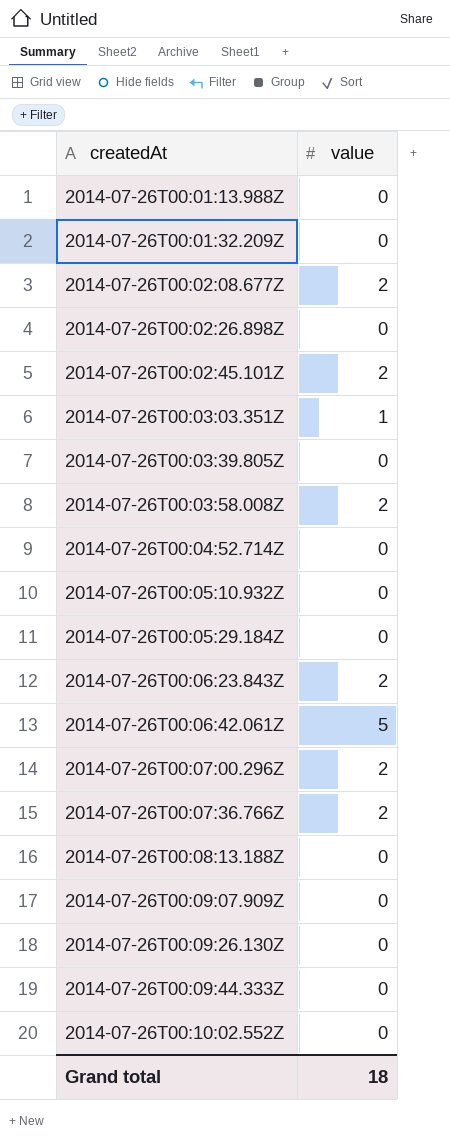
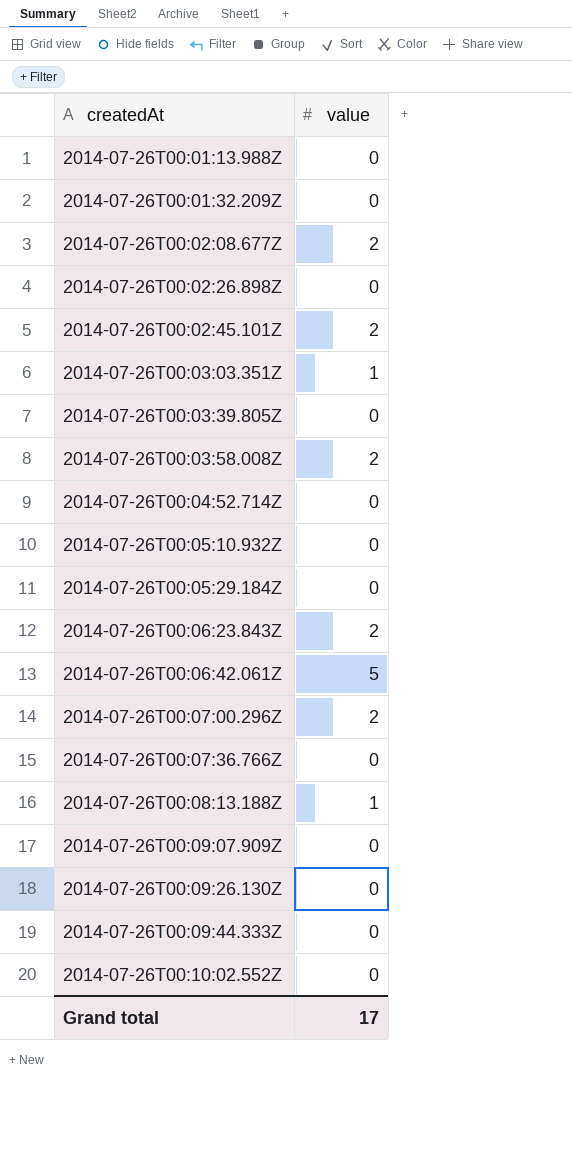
2014-07-26T00:07:36.766Z | value: 2 -> 0
2014-07-26T00:08:13.188Z | value: 0 -> 1
Grand total | value: 18 -> 17

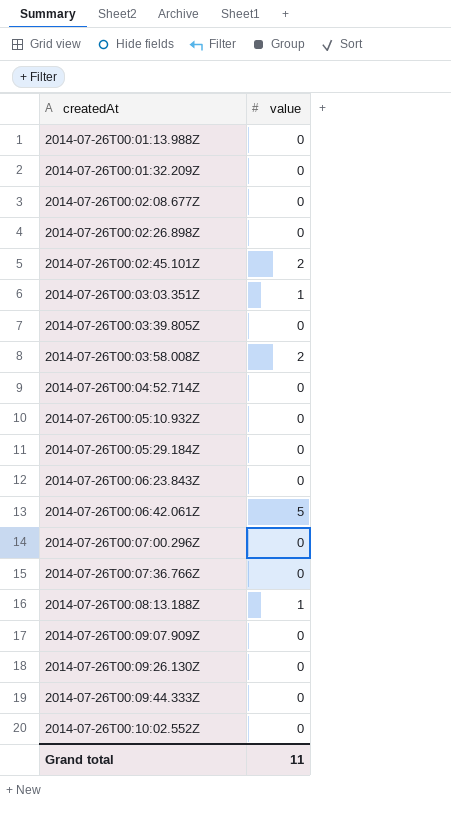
2014-07-26T00:02:08.677Z | value: 2 -> 0
2014-07-26T00:06:23.843Z | value: 2 -> 0
2014-07-26T00:07:00.296Z | value: 2 -> 0
Grand total | value: 17 -> 11

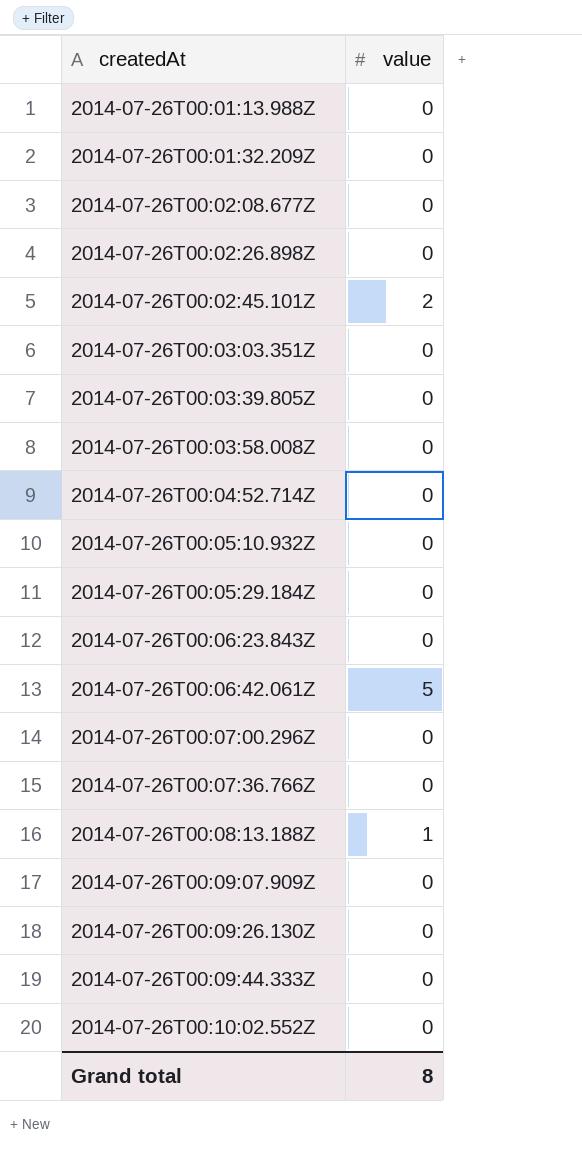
2014-07-26T00:03:03.351Z | value: 1 -> 0
2014-07-26T00:03:58.008Z | value: 2 -> 0
Grand total | value: 11 -> 8

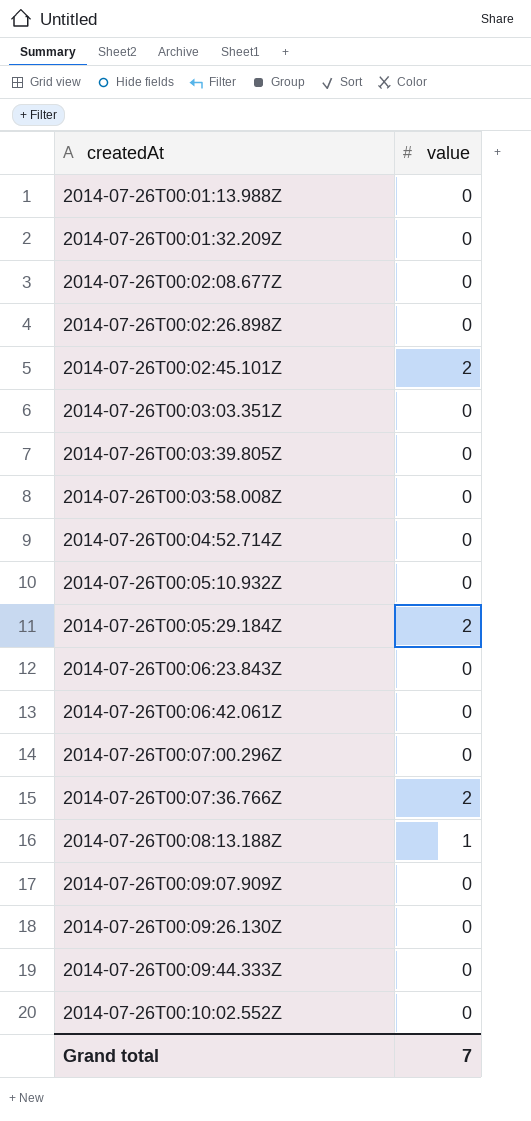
2014-07-26T00:05:29.184Z | value: 0 -> 2
2014-07-26T00:06:42.061Z | value: 5 -> 0
2014-07-26T00:07:36.766Z | value: 0 -> 2
Grand total | value: 8 -> 7

